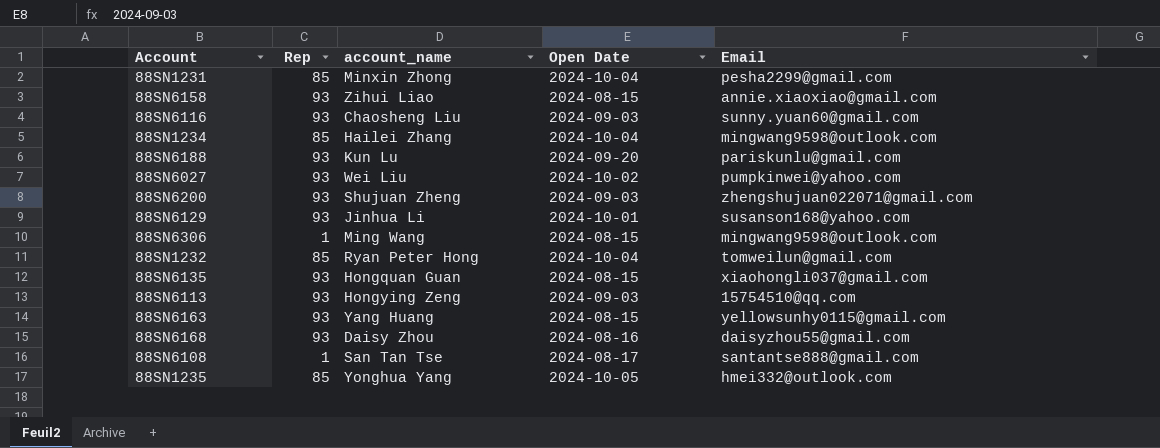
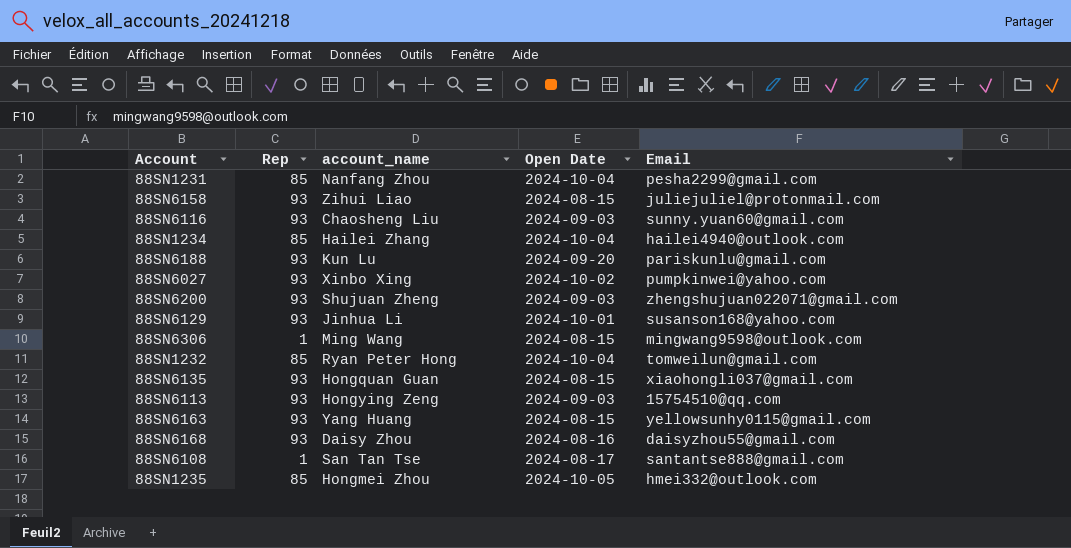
88SN1231 | account_name: Minxin Zhong -> Nanfang Zhou
88SN6158 | Email: annie.xiaoxiao@gmail.com -> juliejuliel@protonmail.com
88SN1234 | Email: mingwang9598@outlook.com -> hailei4940@outlook.com
88SN6027 | account_name: Wei Liu -> Xinbo Xing
88SN1235 | account_name: Yonghua Yang -> Hongmei Zhou

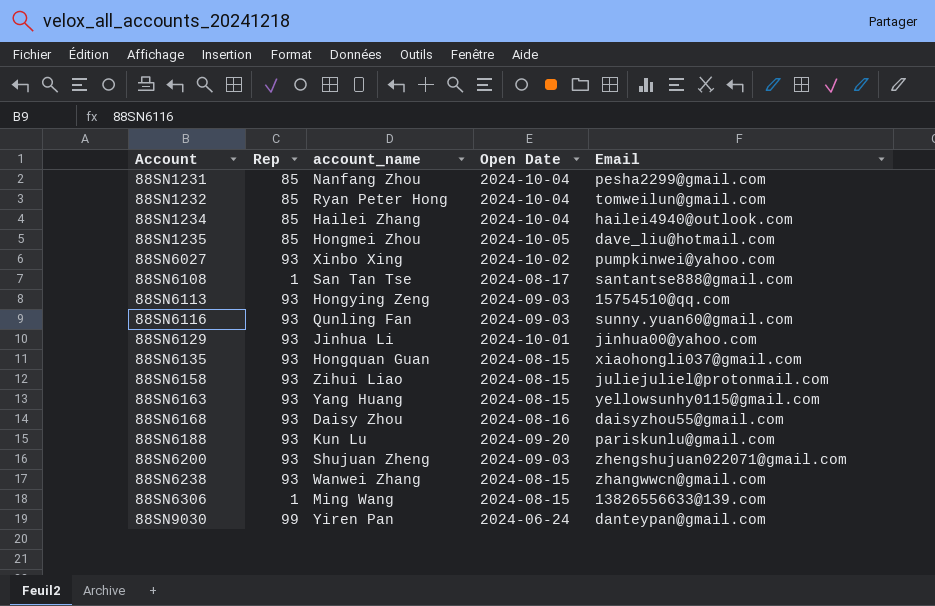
row order: none -> Account ascending
88SN1235 | Email: hmei332@outlook.com -> dave_liu@hotmail.com
88SN6116 | account_name: Chaosheng Liu -> Qunling Fan
88SN6129 | Email: susanson168@yahoo.com -> jinhua00@yahoo.com
row 88SN6238: none -> 93 | Wanwei Zhang | 2024-08-15 | zhangwwcn@gmail.com
88SN6306 | Email: mingwang9598@outlook.com -> 13826556633@139.com
row 88SN9030: none -> 99 | Yiren Pan | 2024-06-24 | danteypan@gmail.com

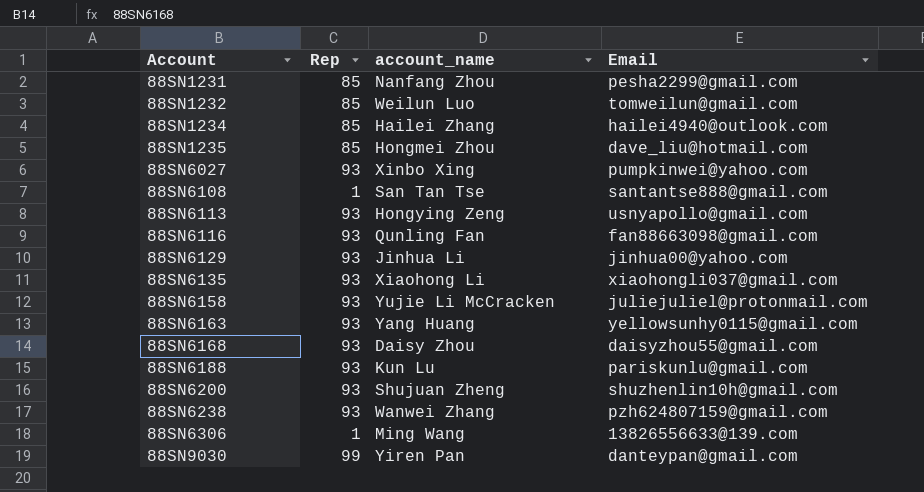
column Open Date | position: 4 -> none
88SN1232 | account_name: Ryan Peter Hong -> Weilun Luo
88SN6113 | Email: 15754510@qq.com -> usnyapollo@gmail.com
88SN6116 | Email: sunny.yuan60@gmail.com -> fan88663098@gmail.com
88SN6135 | account_name: Hongquan Guan -> Xiaohong Li
88SN6158 | account_name: Zihui Liao -> Yujie Li McCracken
88SN6200 | Email: zhengshujuan022071@gmail.com -> shuzhenlin10h@gmail.com
88SN6238 | Email: zhangwwcn@gmail.com -> pzh624807159@gmail.com

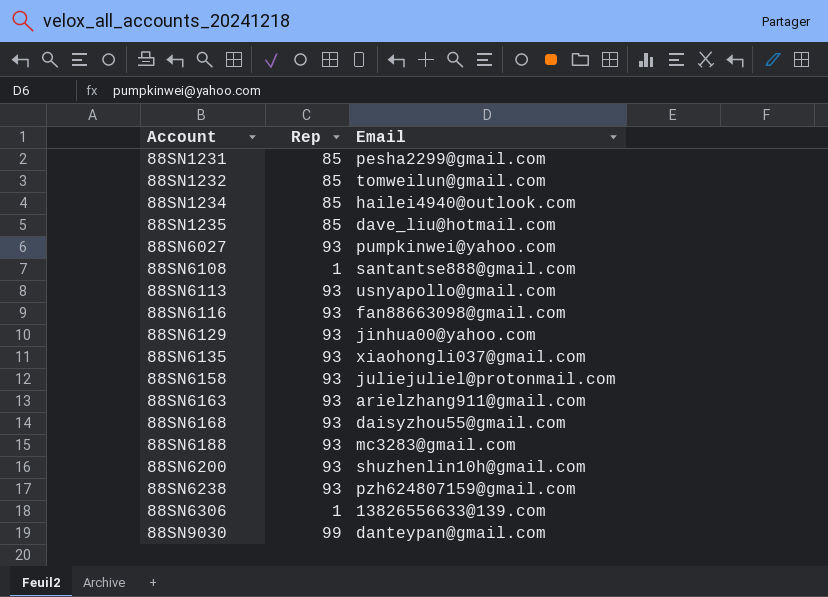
column account_name | position: 3 -> none
88SN6163 | Email: yellowsunhy0115@gmail.com -> arielzhang911@gmail.com
88SN6188 | Email: pariskunlu@gmail.com -> mc3283@gmail.com

